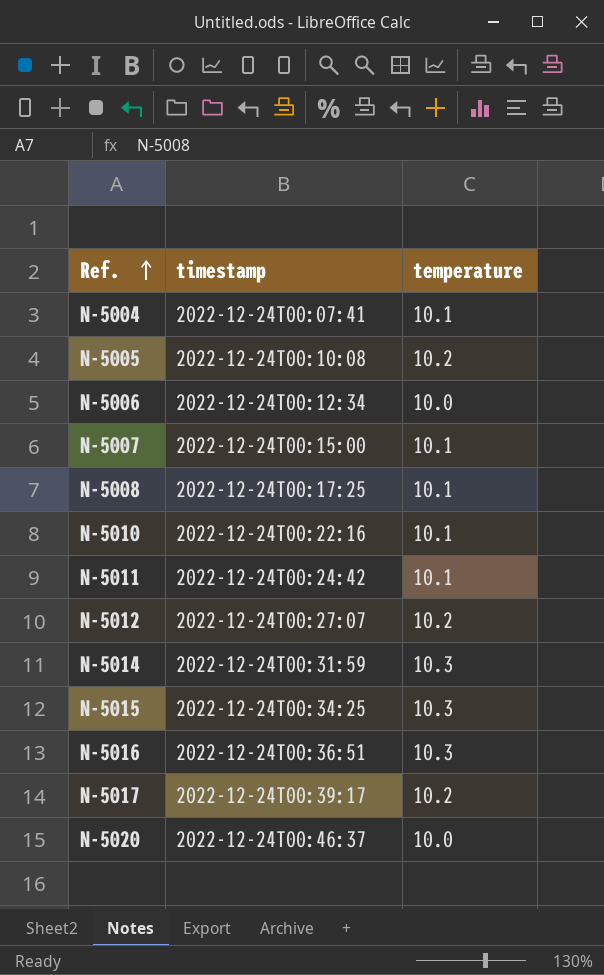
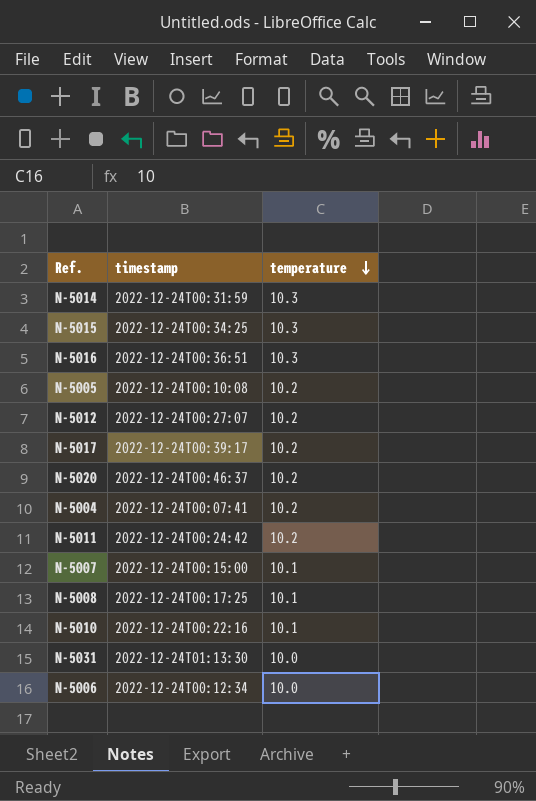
row order: Ref. ascending -> temperature descending
N-5020 | temperature: 10.0 -> 10.2
N-5004 | temperature: 10.1 -> 10.2
N-5011 | temperature: 10.1 -> 10.2
row N-5031: none -> 2022-12-24T01:13:30 | 10.0

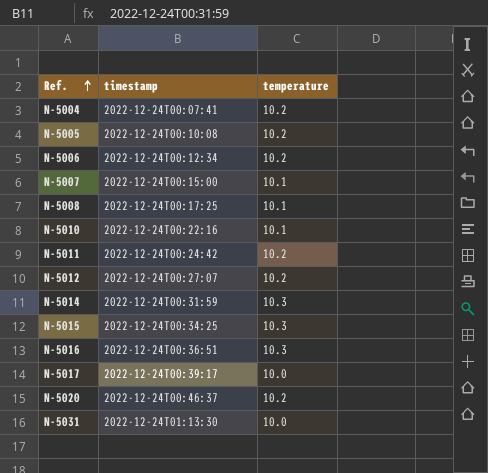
row order: temperature descending -> Ref. ascending
N-5006 | temperature: 10.0 -> 10.2
N-5017 | temperature: 10.2 -> 10.0

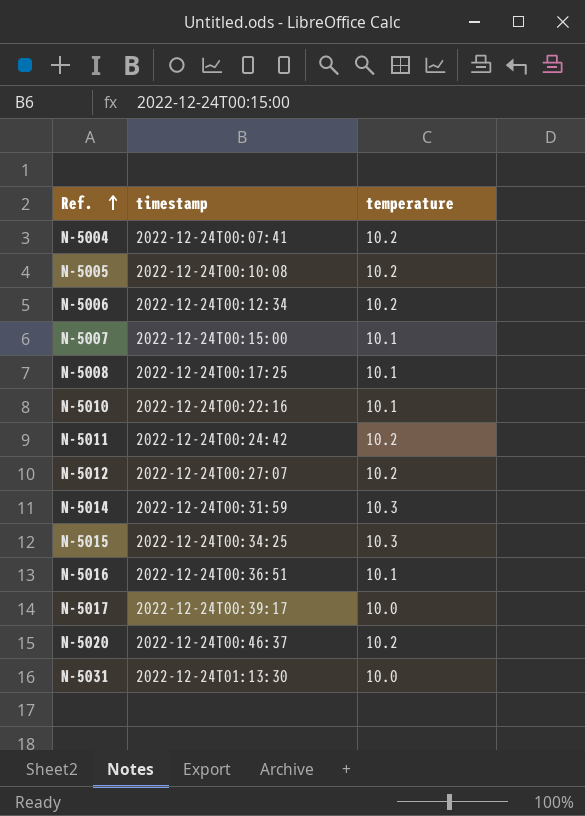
N-5016 | temperature: 10.3 -> 10.1

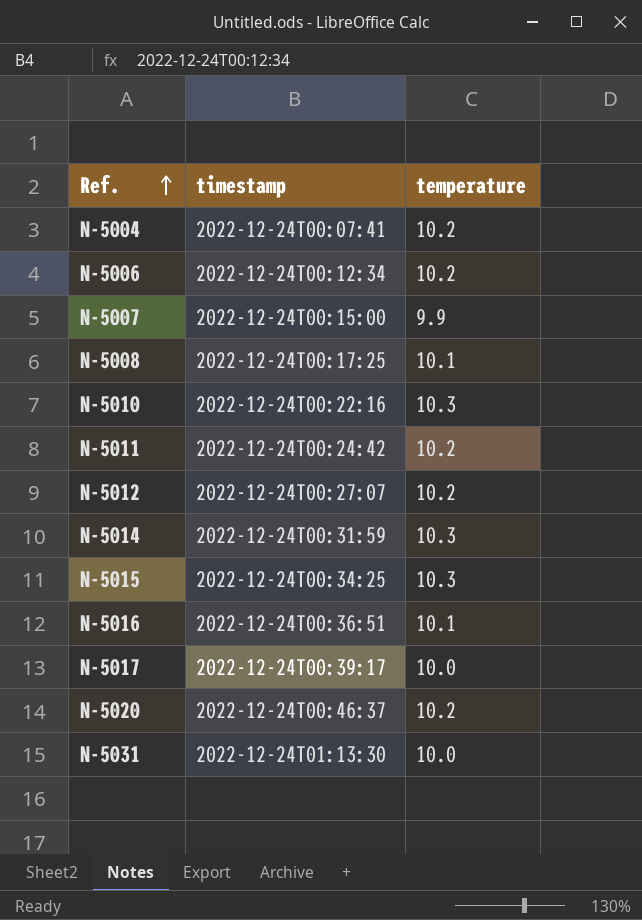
row N-5005: 2022-12-24T00:10:08 | 10.2 -> none
N-5007 | temperature: 10.1 -> 9.9
N-5010 | temperature: 10.1 -> 10.3

